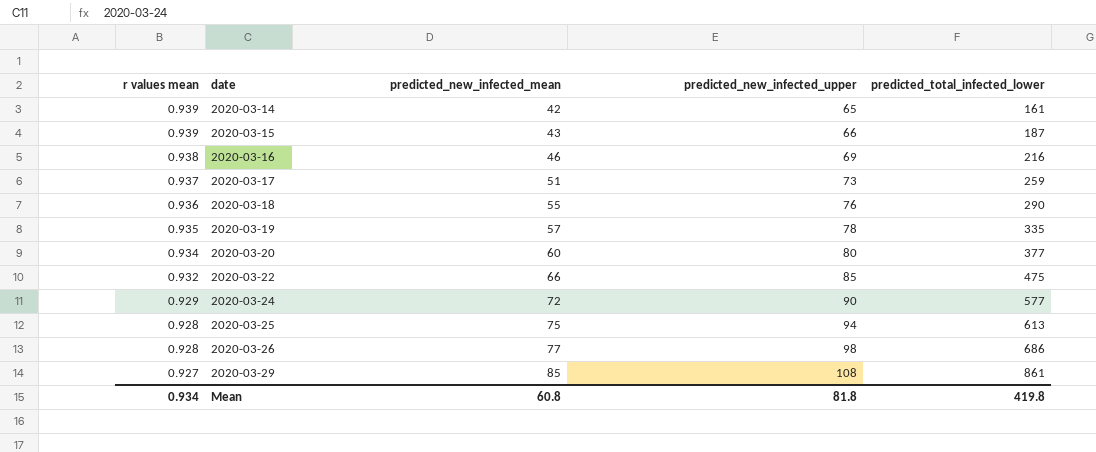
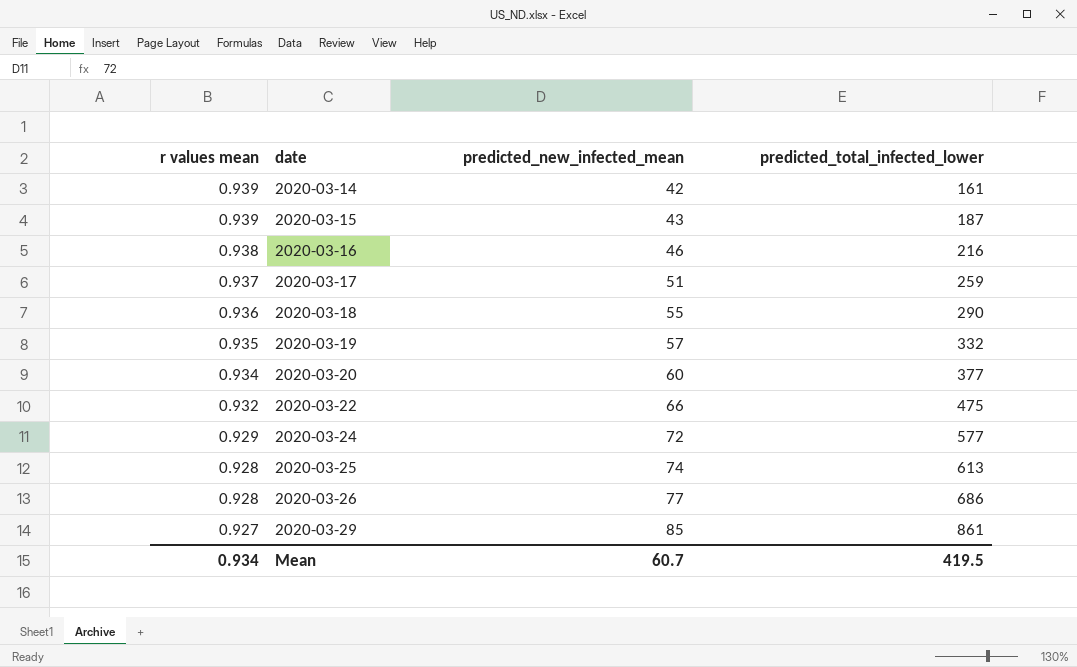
column predicted_new_infected_upper | position: 4 -> none
2020-03-19 | predicted_total_infected_lower: 335 -> 332
2020-03-25 | predicted_new_infected_mean: 75 -> 74
Mean | predicted_new_infected_mean: 60.8 -> 60.7
Mean | predicted_total_infected_lower: 419.8 -> 419.5

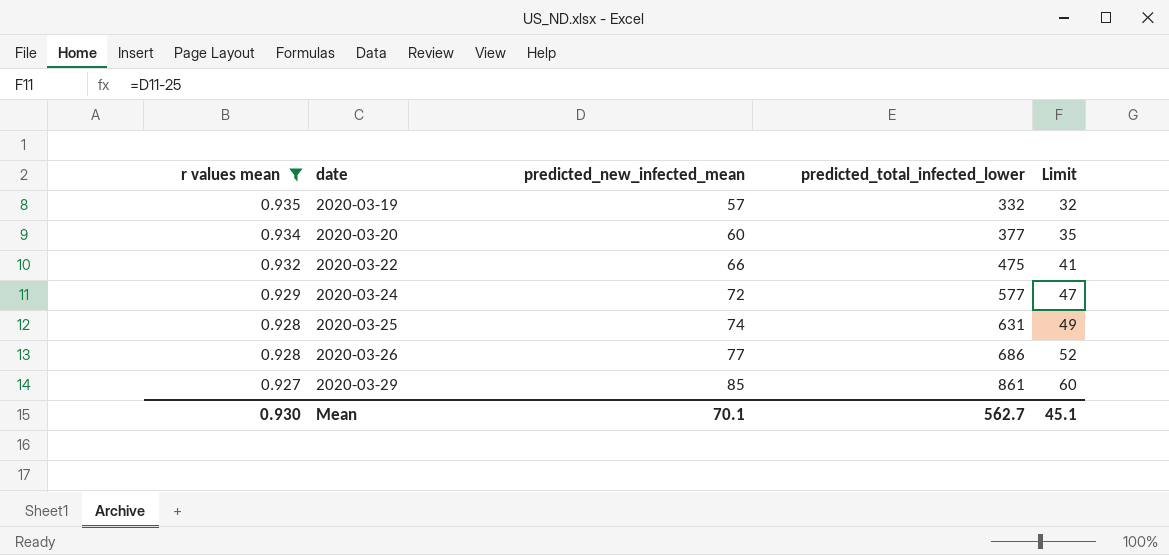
filter: none -> r values mean <= 0.935
column Limit | formula: none -> [predicted_new_infected_mean] - 25
2020-03-25 | predicted_total_infected_lower: 613 -> 631
Mean | r values mean: 0.934 -> 0.930
Mean | predicted_new_infected_mean: 60.7 -> 70.1
Mean | predicted_total_infected_lower: 419.5 -> 562.7

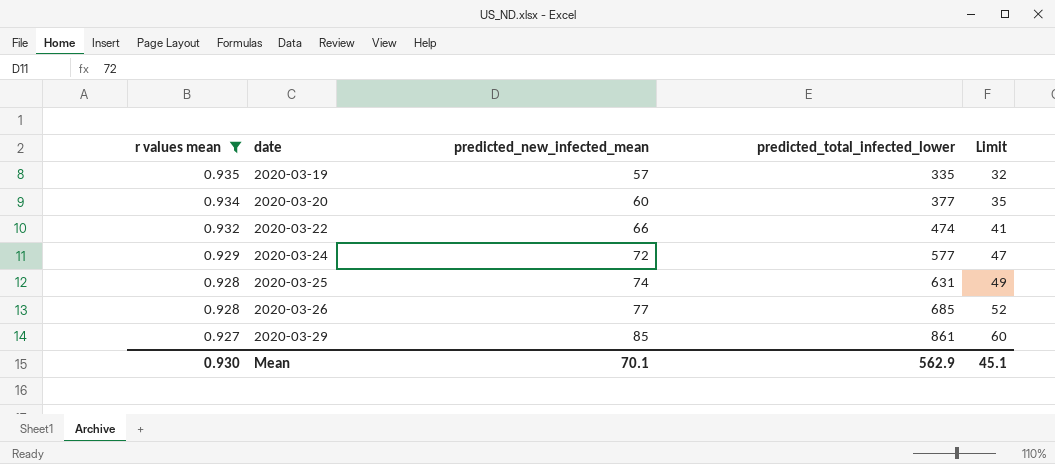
2020-03-19 | predicted_total_infected_lower: 332 -> 335
2020-03-22 | predicted_total_infected_lower: 475 -> 474
2020-03-26 | predicted_total_infected_lower: 686 -> 685
Mean | predicted_total_infected_lower: 562.7 -> 562.9

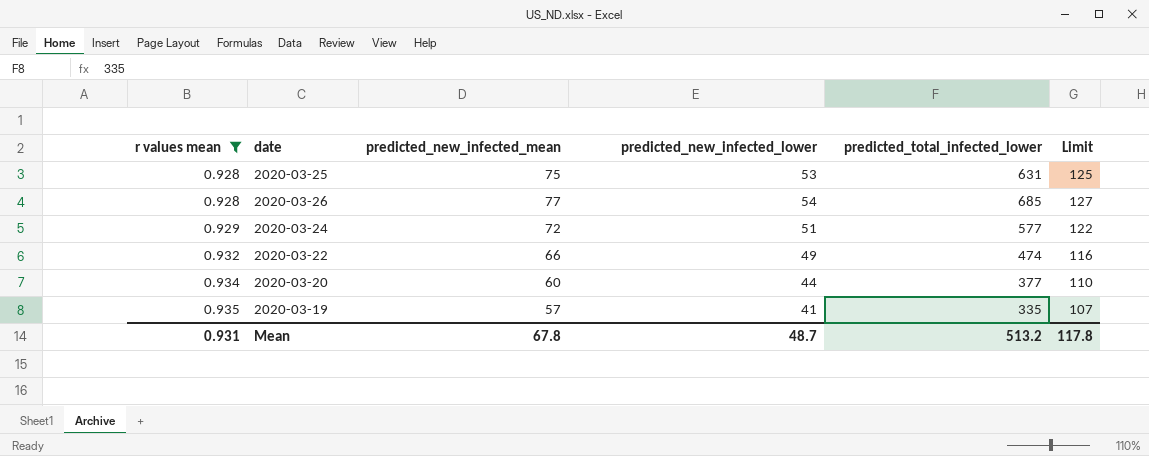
row order: r values mean descending -> r values mean ascending
column predicted_new_infected_lower | position: none -> 4
column Limit | formula: [predicted_new_infected_mean] - 25 -> [predicted_new_infected_mean] + 50
row 2020-03-29: 0.927 | 85 | 861 | 60 -> none
2020-03-25 | predicted_new_infected_mean: 74 -> 75
Mean | r values mean: 0.930 -> 0.931
Mean | predicted_new_infected_mean: 70.1 -> 67.8
Mean | predicted_total_infected_lower: 562.9 -> 513.2
Mean | Limit: 45.1 -> 117.8

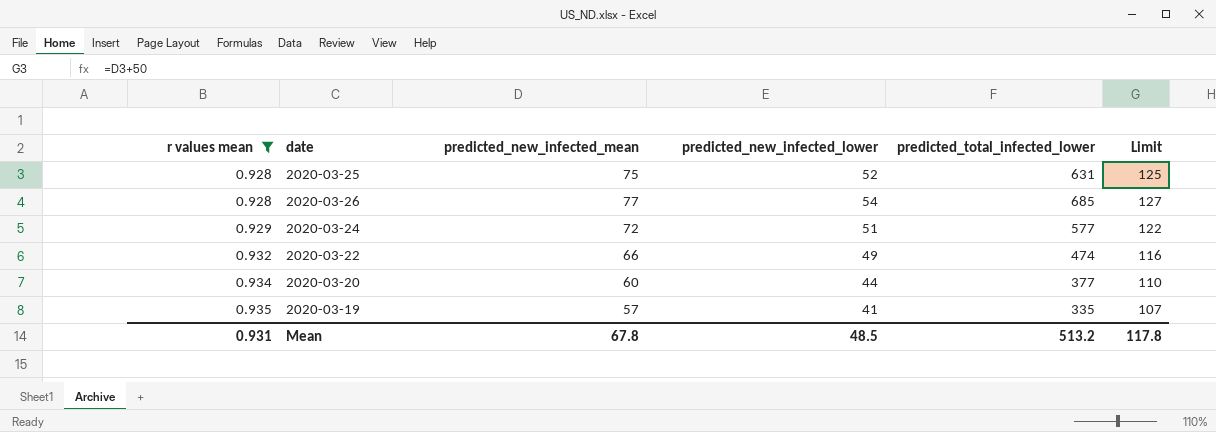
2020-03-25 | predicted_new_infected_lower: 53 -> 52
Mean | predicted_new_infected_lower: 48.7 -> 48.5

